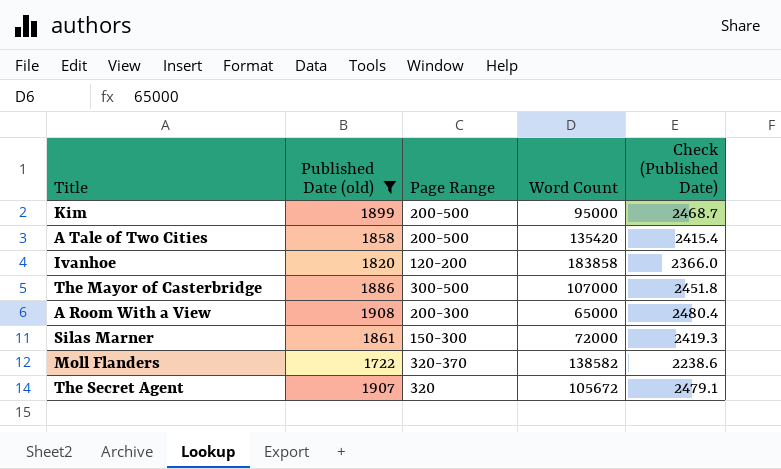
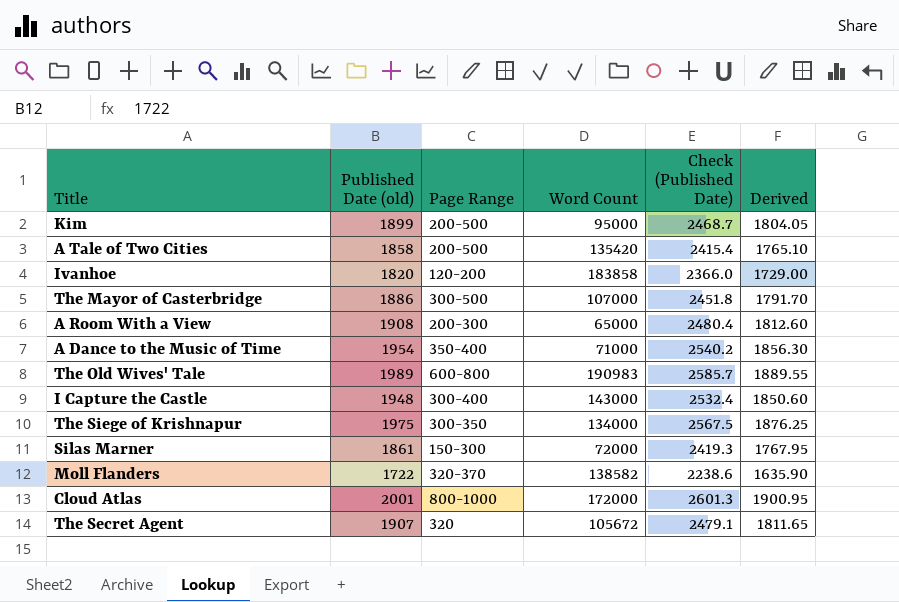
filter: Published Date (old) <= 1908 -> none
column Derived | formula: none -> [Published Date (old)] * 0.95

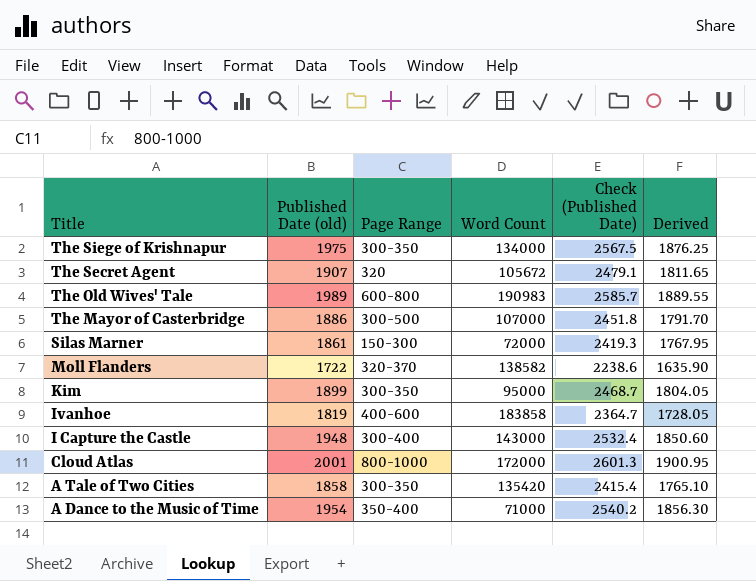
row order: none -> Title descending
row A Room With a View: 1908 | 200-300 | 65000 | 2480.4 | 1812.60 -> none
Kim | Page Range: 200-500 -> 300-350
Ivanhoe | Published Date (old): 1820 -> 1819
Ivanhoe | Page Range: 120-200 -> 400-600
Ivanhoe | Check (Published Date): 2366.0 -> 2364.7
Ivanhoe | Derived: 1729.00 -> 1728.05
A Tale of Two Cities | Page Range: 200-500 -> 300-350

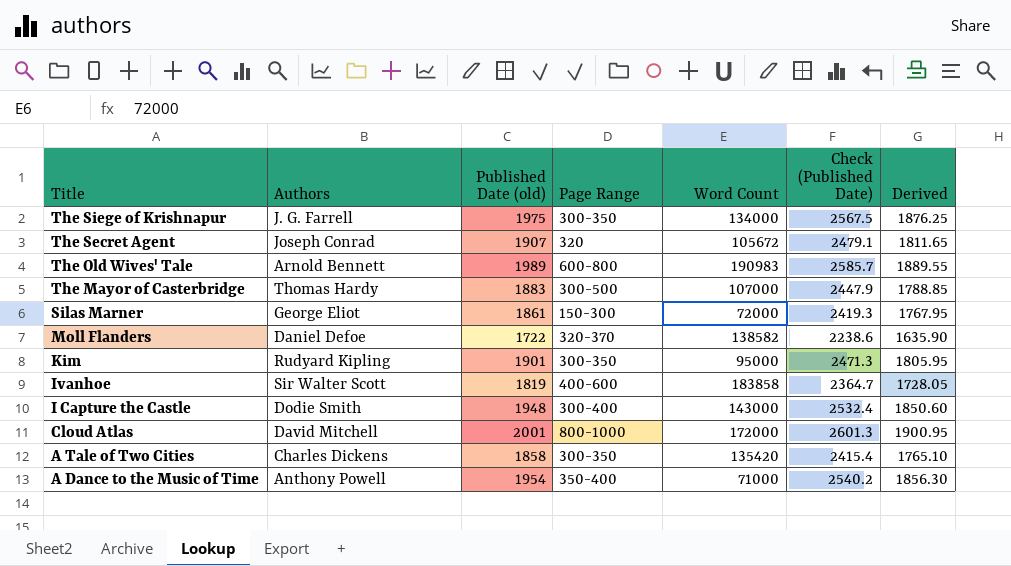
column Authors | position: none -> 2
The Mayor of Casterbridge | Published Date (old): 1886 -> 1883
The Mayor of Casterbridge | Check (Published Date): 2451.8 -> 2447.9
The Mayor of Casterbridge | Derived: 1791.70 -> 1788.85
Kim | Published Date (old): 1899 -> 1901
Kim | Check (Published Date): 2468.7 -> 2471.3
Kim | Derived: 1804.05 -> 1805.95

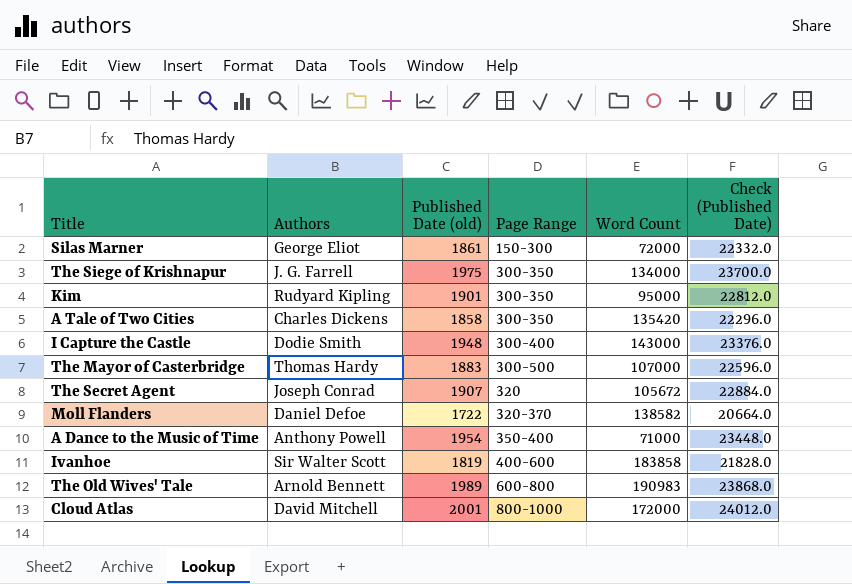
row order: Title descending -> Page Range ascending
column Derived | formula: [Published Date (old)] * 0.95 -> none
column Check (Published Date) | formula: [Published Date (old)] * 1.3 -> [Published Date (old)] * 12

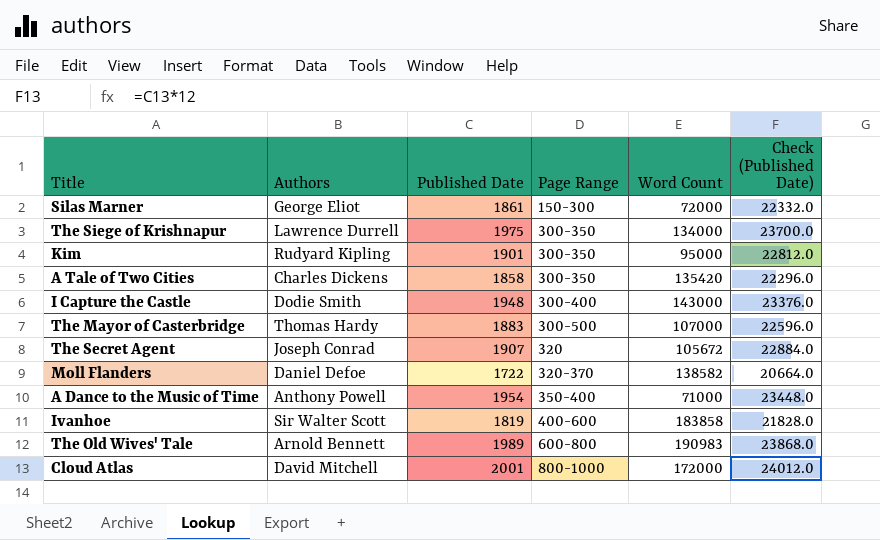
column name: Published Date (old) -> Published Date
The Siege of Krishnapur | Authors: J. G. Farrell -> Lawrence Durrell

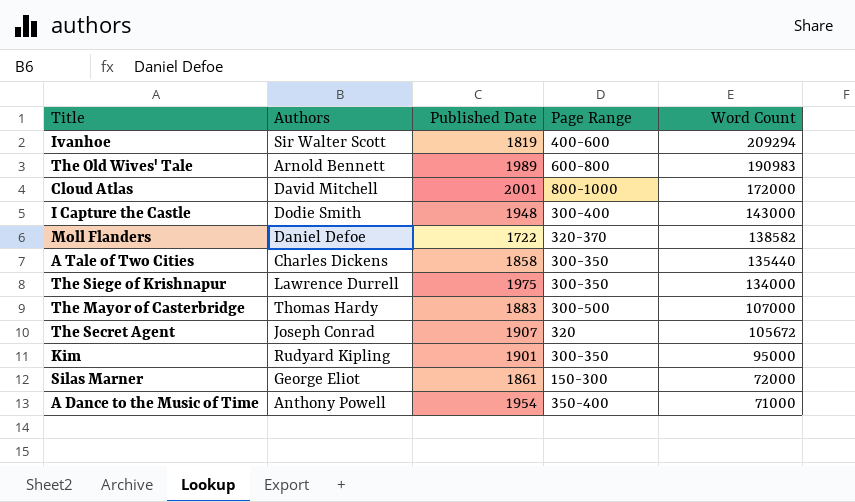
row order: Page Range ascending -> Word Count descending
column Check (Published Date) | formula: [Published Date] * 12 -> none
Ivanhoe | Word Count: 183858 -> 209294
A Tale of Two Cities | Word Count: 135420 -> 135440

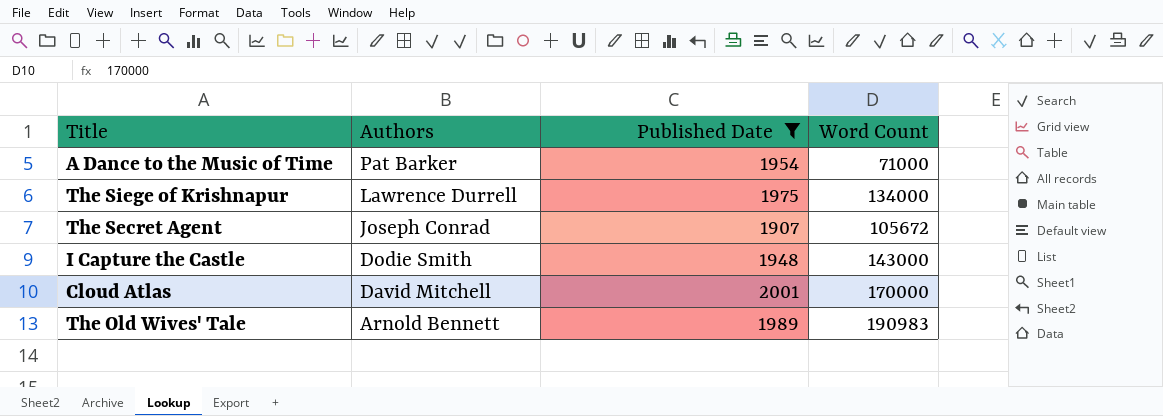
filter: none -> Published Date >= 1907
row order: Word Count descending -> Authors descending
column Page Range | position: 4 -> none
A Dance to the Music of Time | Authors: Anthony Powell -> Pat Barker
Cloud Atlas | Word Count: 172000 -> 170000

